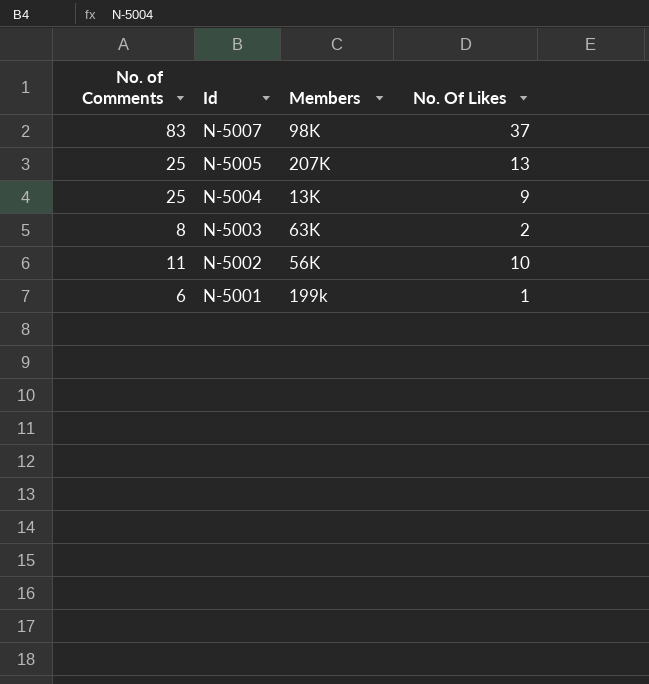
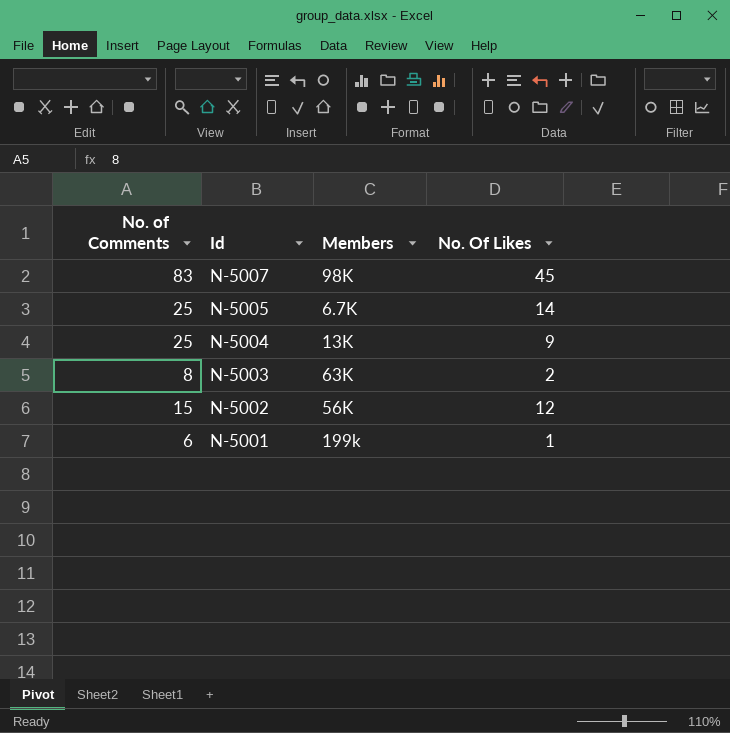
N-5007 | No. Of Likes: 37 -> 45
N-5005 | Members: 207K -> 6.7K
N-5005 | No. Of Likes: 13 -> 14
N-5002 | No. of Comments: 11 -> 15
N-5002 | No. Of Likes: 10 -> 12

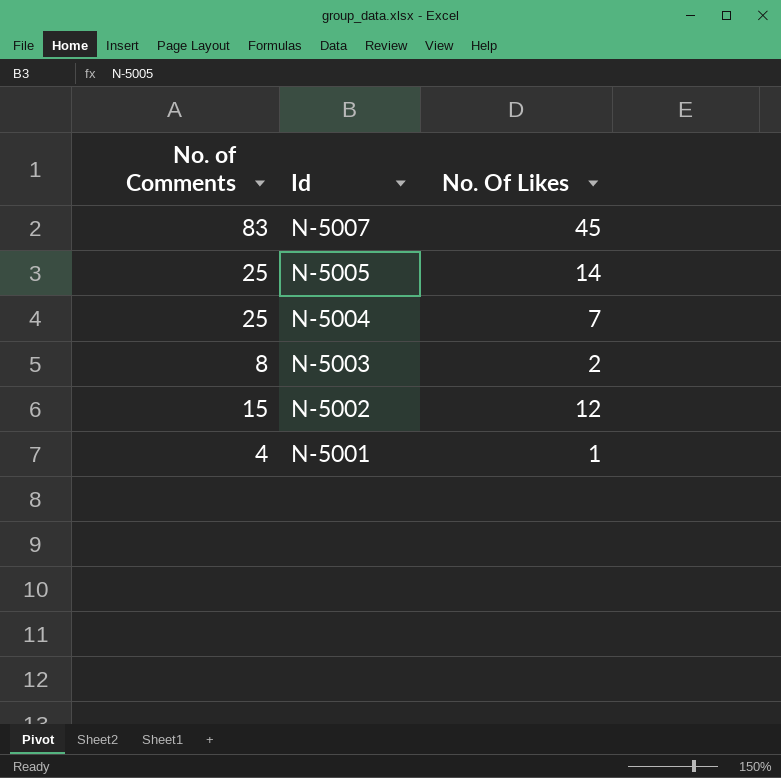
column Members | position: 3 -> none
N-5004 | No. Of Likes: 9 -> 7
N-5001 | No. of Comments: 6 -> 4

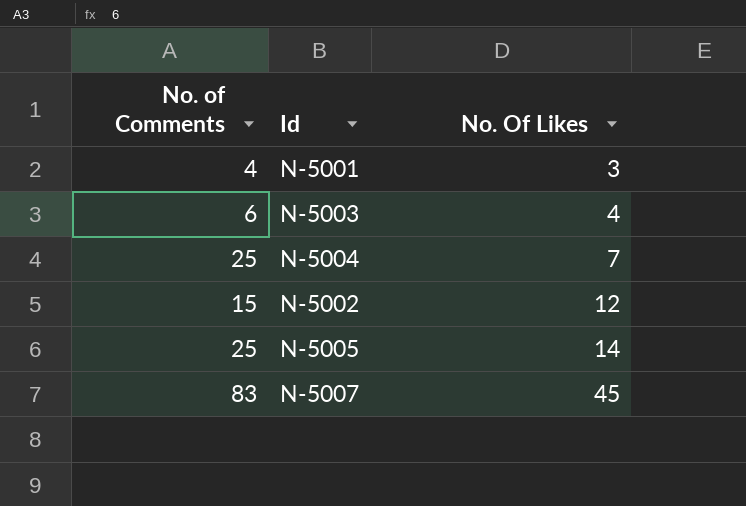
row order: Id descending -> No. Of Likes ascending
N-5001 | No. Of Likes: 1 -> 3
N-5003 | No. of Comments: 8 -> 6
N-5003 | No. Of Likes: 2 -> 4

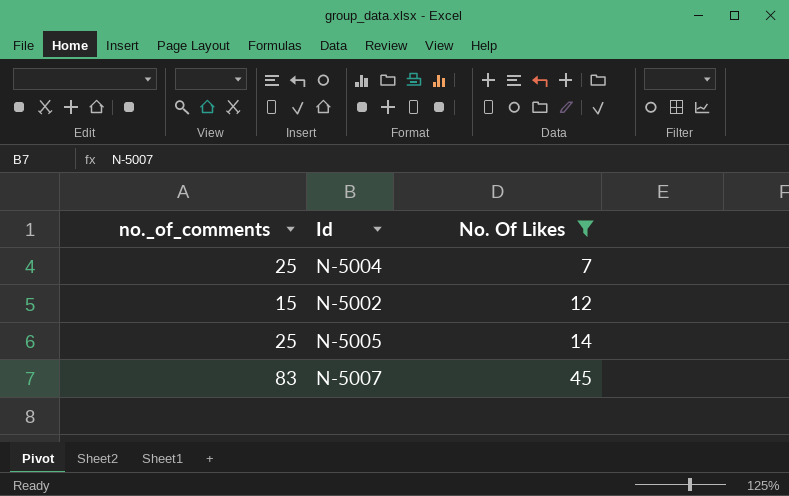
filter: none -> No. Of Likes >= 7
column name: No. of Comments -> no._of_comments

